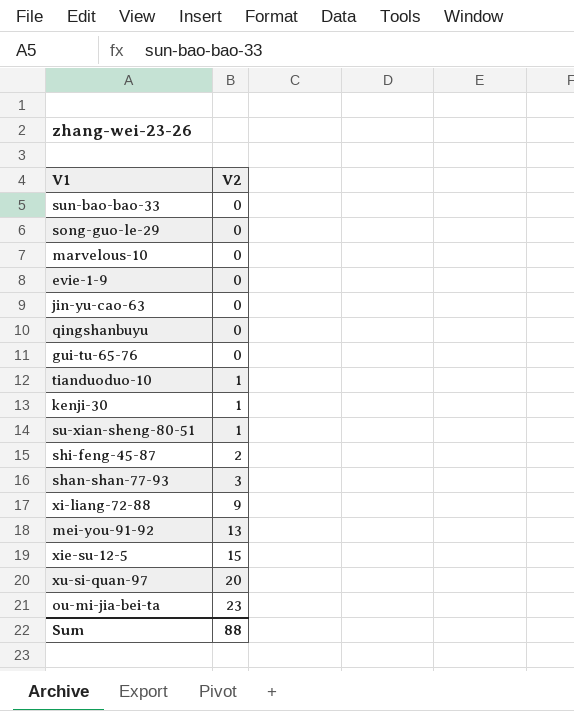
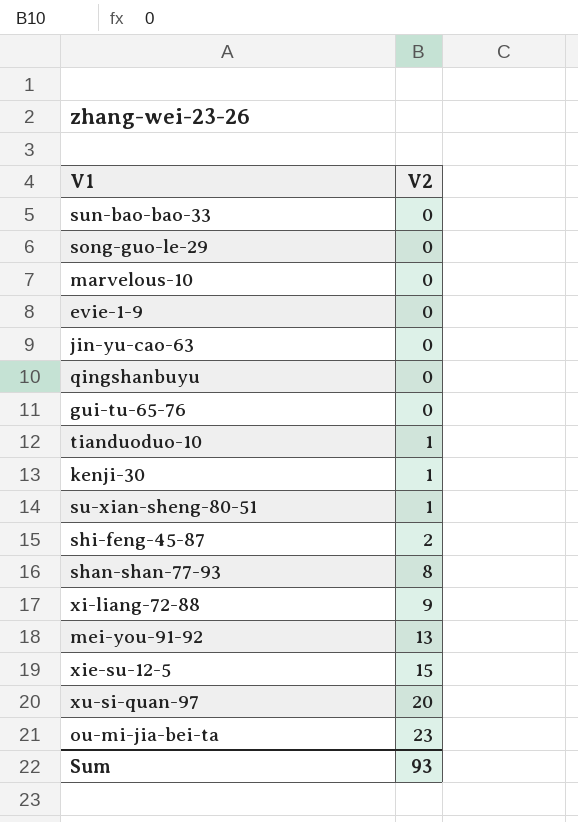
shan-shan-77-93 | V2: 3 -> 8
Sum | V2: 88 -> 93

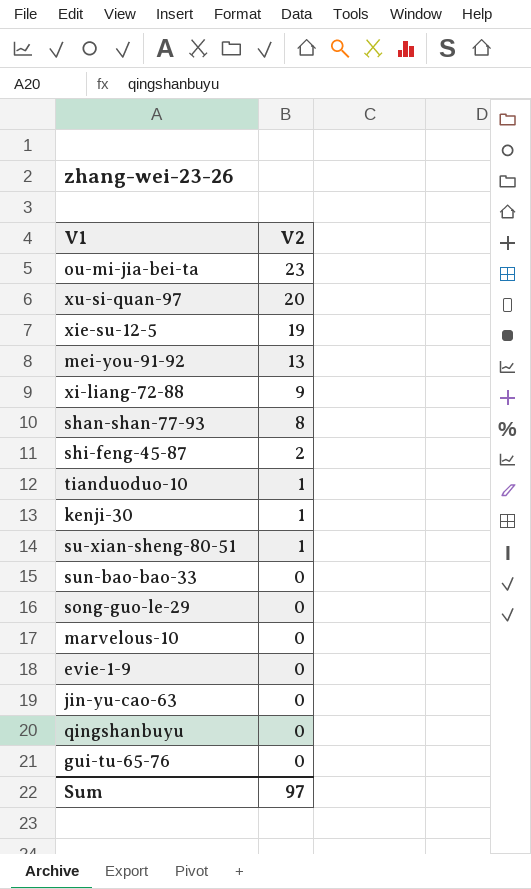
row order: V2 ascending -> V2 descending
xie-su-12-5 | V2: 15 -> 19
Sum | V2: 93 -> 97

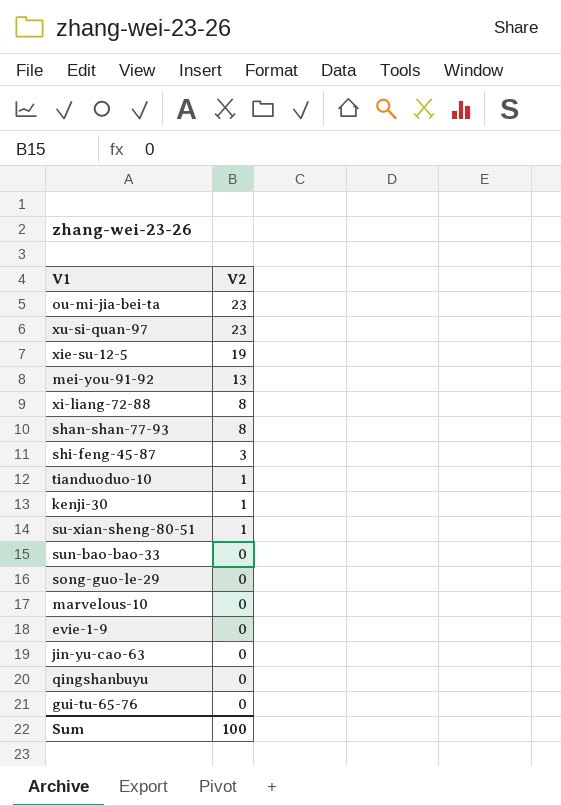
xu-si-quan-97 | V2: 20 -> 23
xi-liang-72-88 | V2: 9 -> 8
shi-feng-45-87 | V2: 2 -> 3
Sum | V2: 97 -> 100

